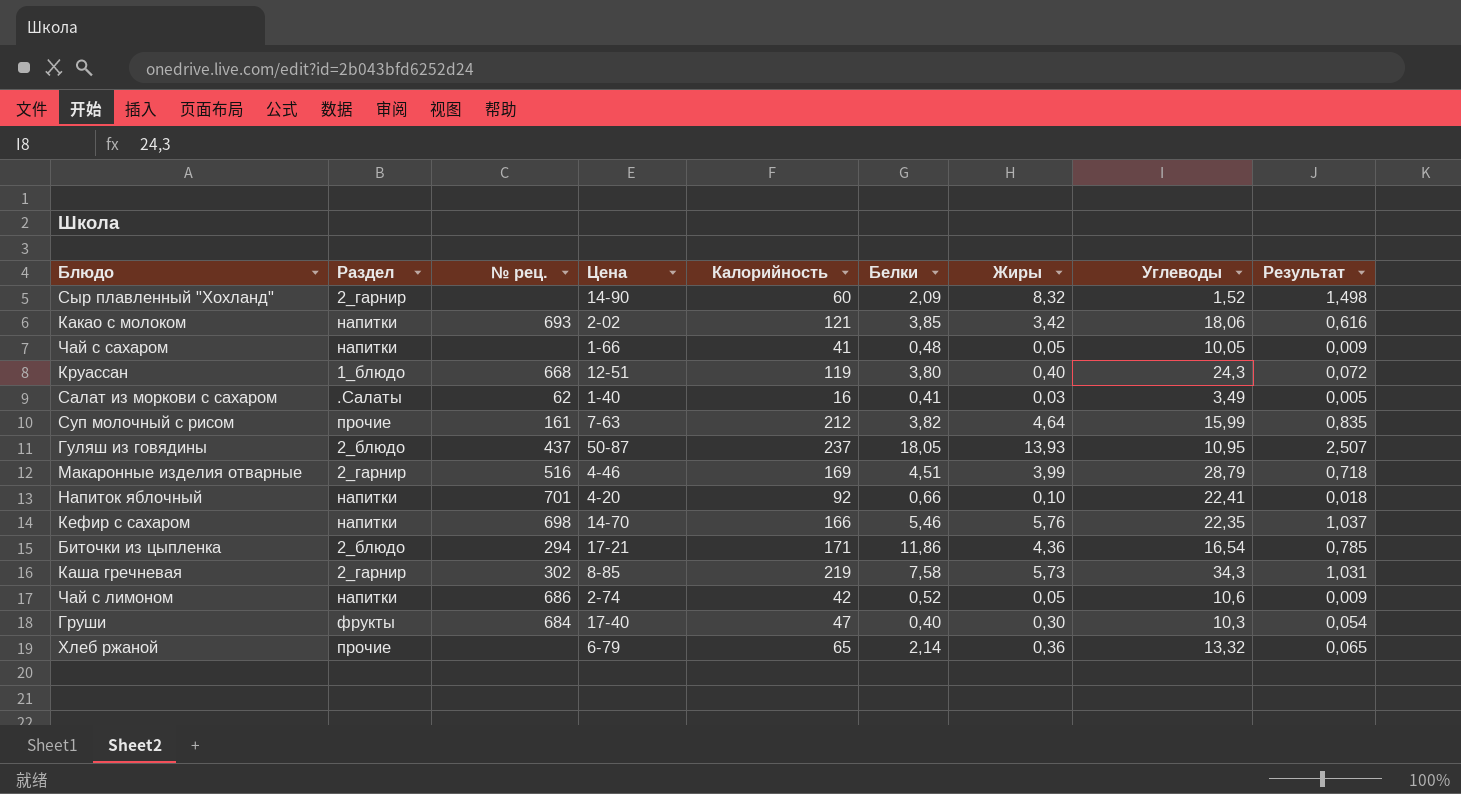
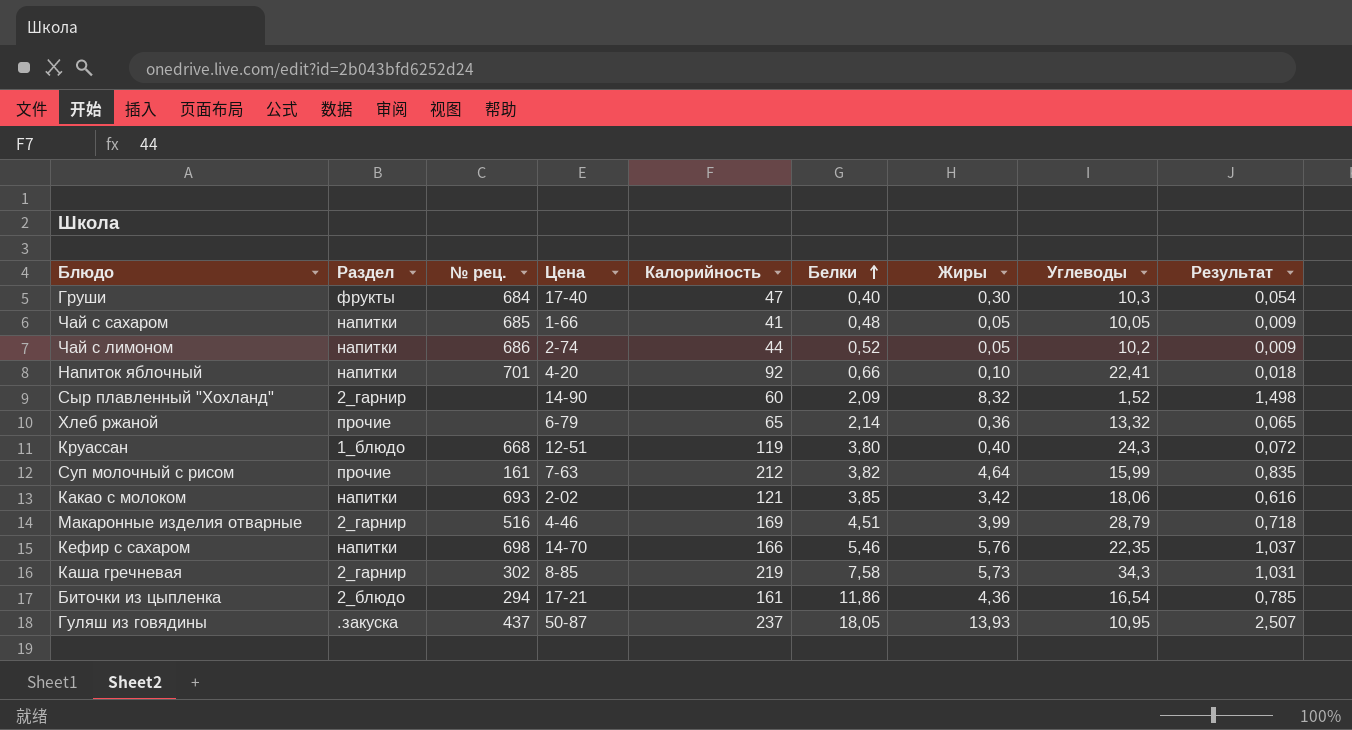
row order: none -> Белки ascending
row Салат из моркови с сахаром: .Салаты | 62 | 1-40 | 16 | 0,41 | 0,03 | 3,49 | 0,005 -> none
Чай с сахаром | № рец.: none -> 685
Чай с лимоном | Калорийность: 42 -> 44
Чай с лимоном | Углеводы: 10,6 -> 10,2
Биточки из цыпленка | Калорийность: 171 -> 161
Гуляш из говядины | Раздел: 2_блюдо -> .закуска

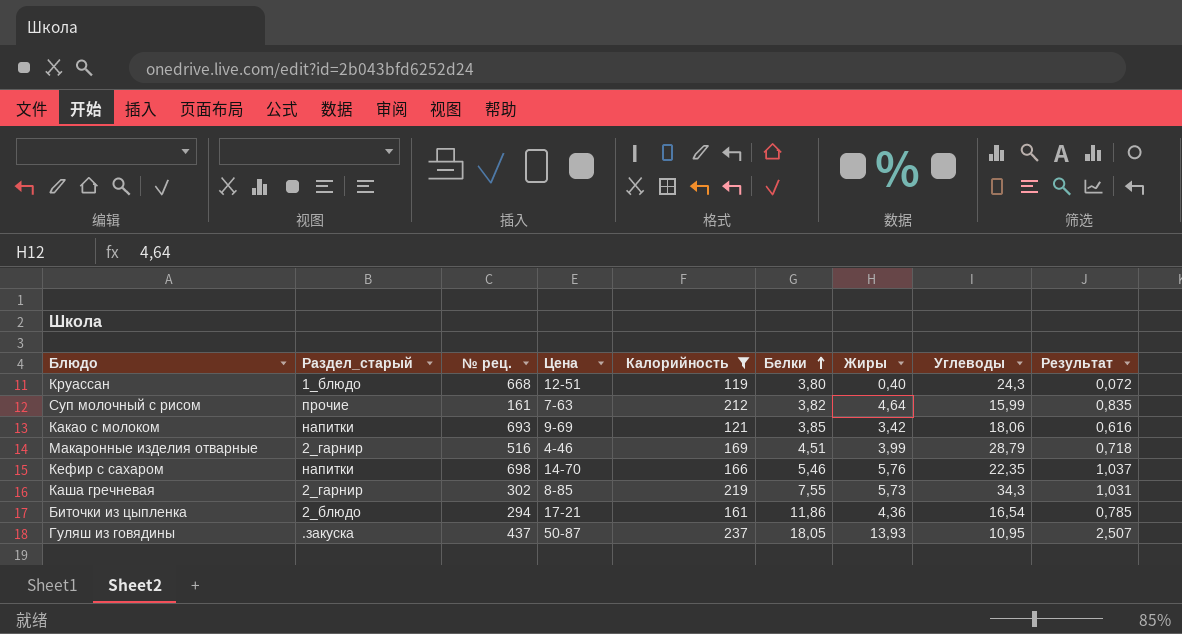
filter: none -> Калорийность >= 119
column name: Раздел -> Раздел_старый
Какао с молоком | Цена: 2-02 -> 9-69
Каша гречневая | Белки: 7,58 -> 7,55

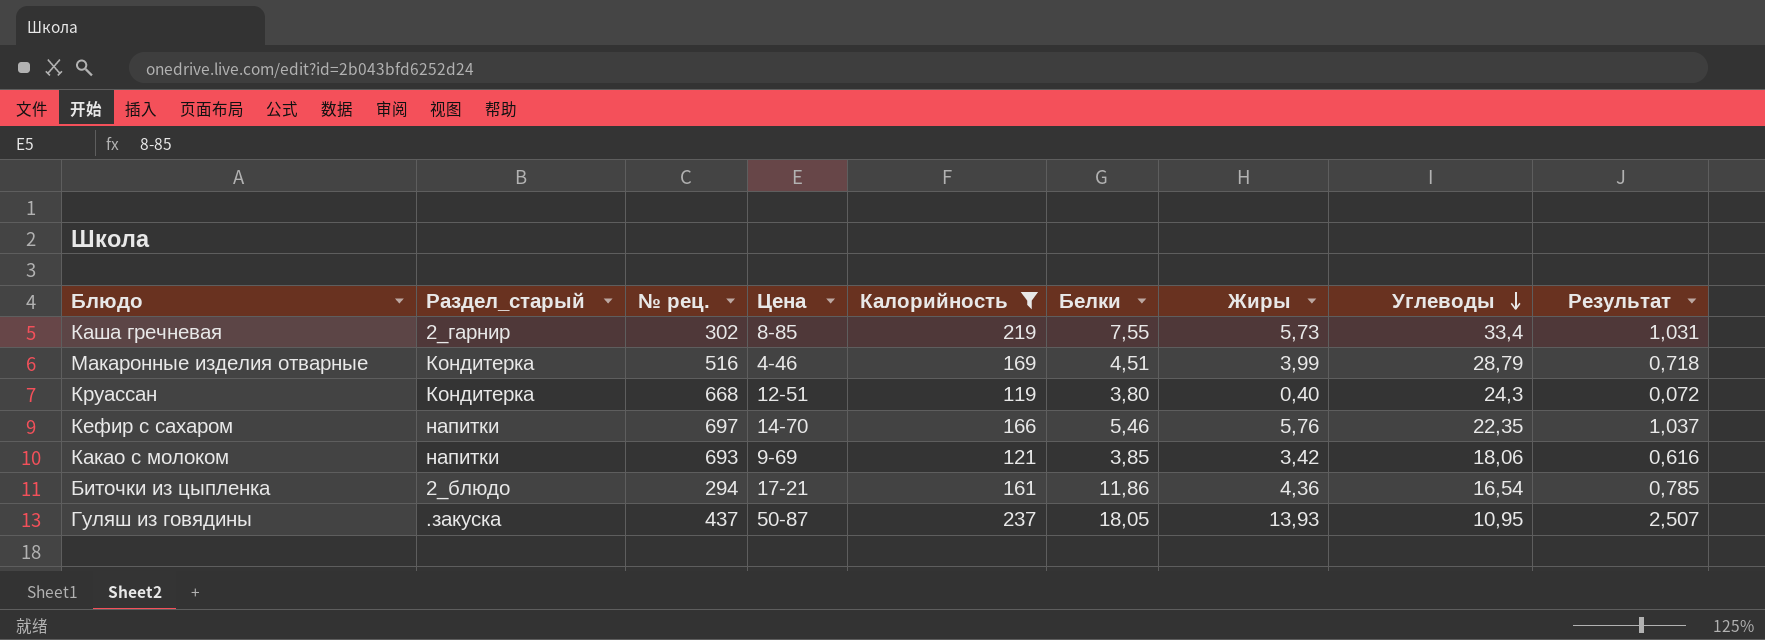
row order: Белки ascending -> Углеводы descending
row Суп молочный с рисом: прочие | 161 | 7-63 | 212 | 3,82 | 4,64 | 15,99 | 0,835 -> none
Каша гречневая | Углеводы: 34,3 -> 33,4
Макаронные изделия отварные | Раздел_старый: 2_гарнир -> Кондитерка
Круассан | Раздел_старый: 1_блюдо -> Кондитерка
Кефир с сахаром | № рец.: 698 -> 697

